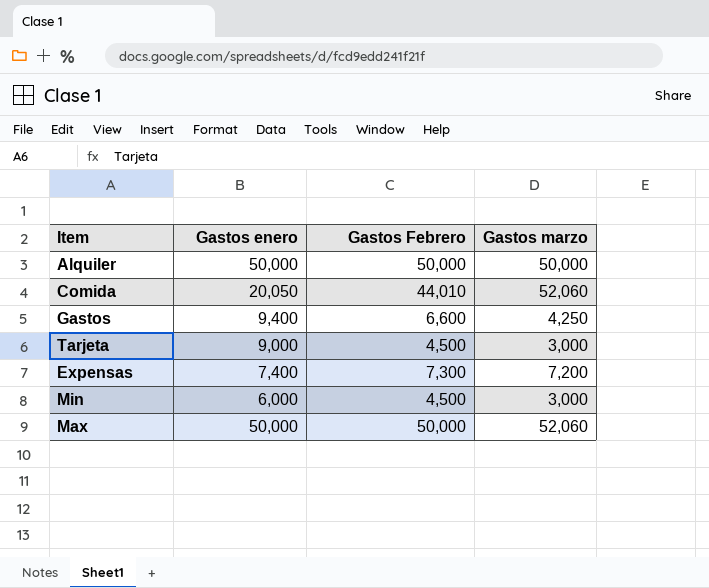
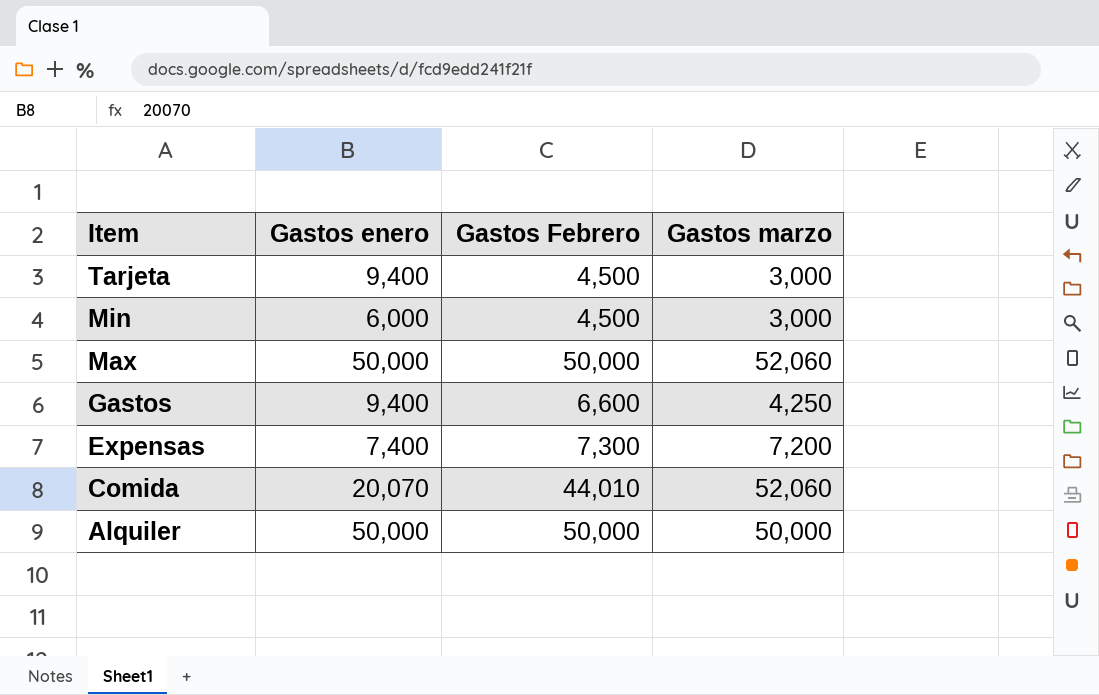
row order: none -> Item descending
Tarjeta | Gastos enero: 9,000 -> 9,400
Comida | Gastos enero: 20,050 -> 20,070

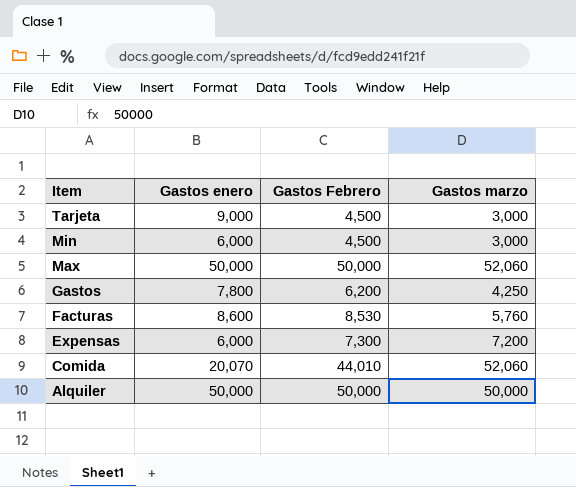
Tarjeta | Gastos enero: 9,400 -> 9,000
Gastos | Gastos enero: 9,400 -> 7,800
Gastos | Gastos Febrero: 6,600 -> 6,200
row Facturas: none -> 8,600 | 8,530 | 5,760
Expensas | Gastos enero: 7,400 -> 6,000

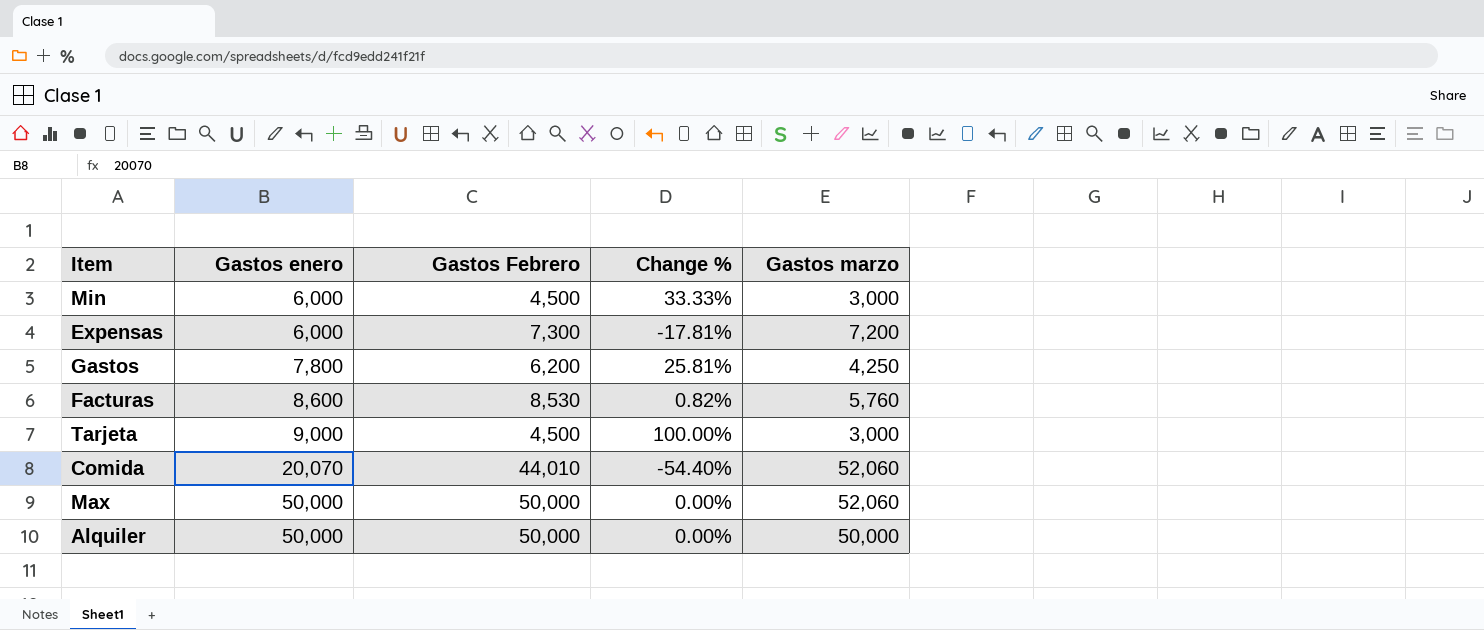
row order: Item descending -> Gastos enero ascending
column Change % | formula: none -> ([Gastos enero] - [Gastos Febrero]) / [Gastos Febrero]

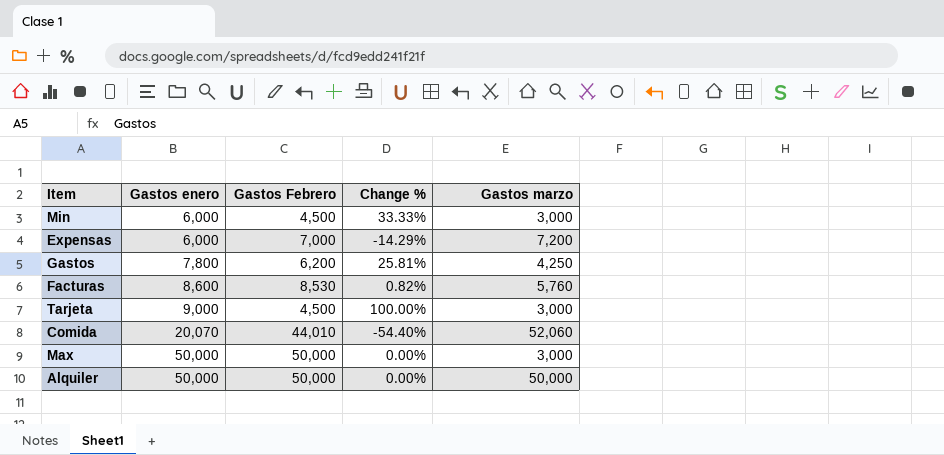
Expensas | Gastos Febrero: 7,300 -> 7,000
Expensas | Change %: -17.81% -> -14.29%
Max | Gastos marzo: 52,060 -> 3,000

